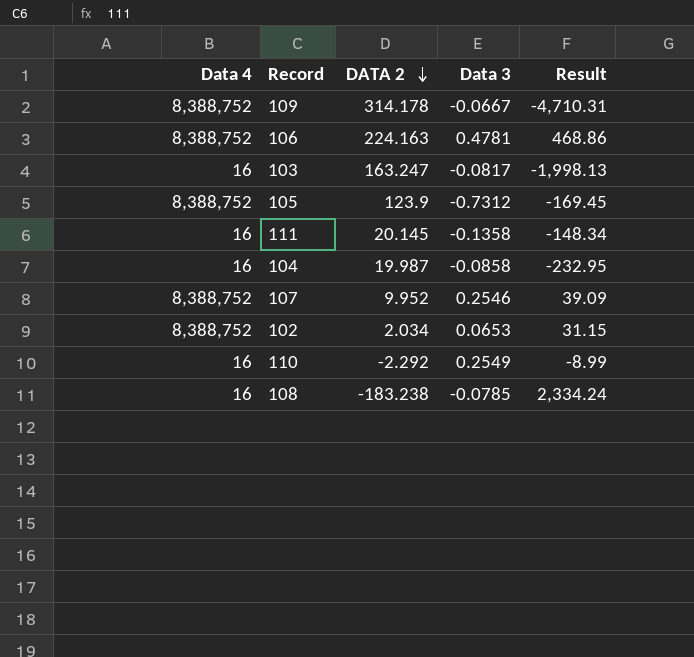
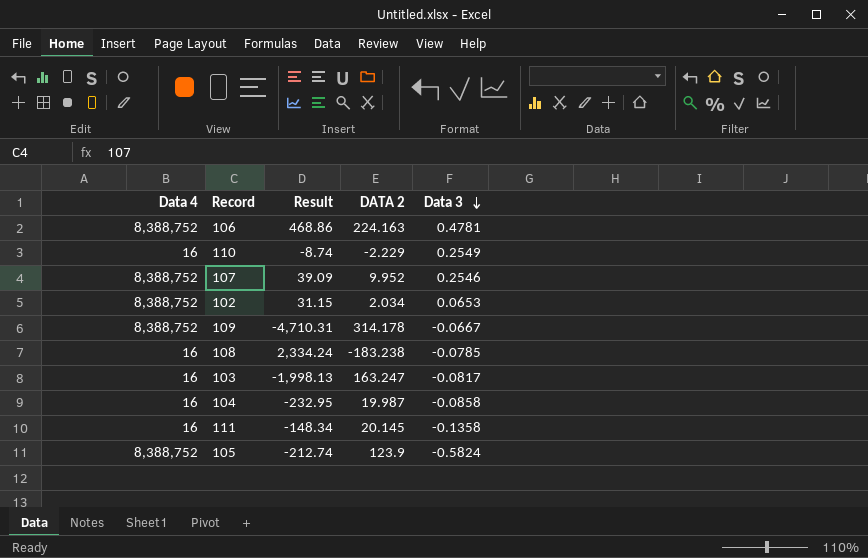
row order: DATA 2 descending -> Data 3 descending
column Result | position: 5 -> 3
110 | Result: -8.99 -> -8.74
110 | DATA 2: -2.292 -> -2.229
105 | Result: -169.45 -> -212.74
105 | Data 3: -0.7312 -> -0.5824

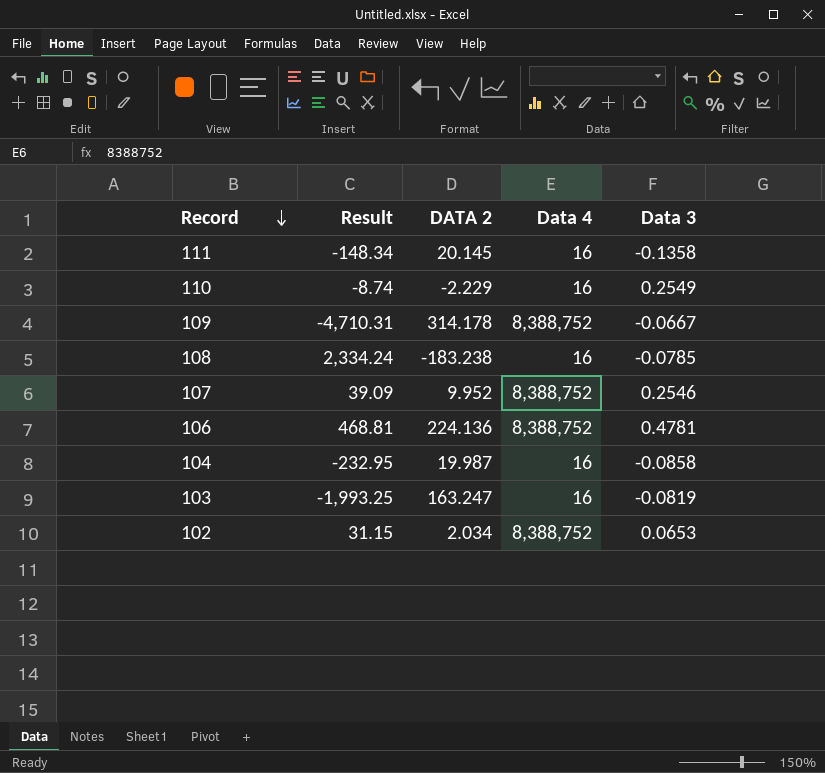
row order: Data 3 descending -> Record descending
column Data 4 | position: 1 -> 4
row 105: 8,388,752 | -212.74 | 123.9 | -0.5824 -> none
106 | Result: 468.86 -> 468.81
106 | DATA 2: 224.163 -> 224.136
103 | Result: -1,998.13 -> -1,993.25
103 | Data 3: -0.0817 -> -0.0819

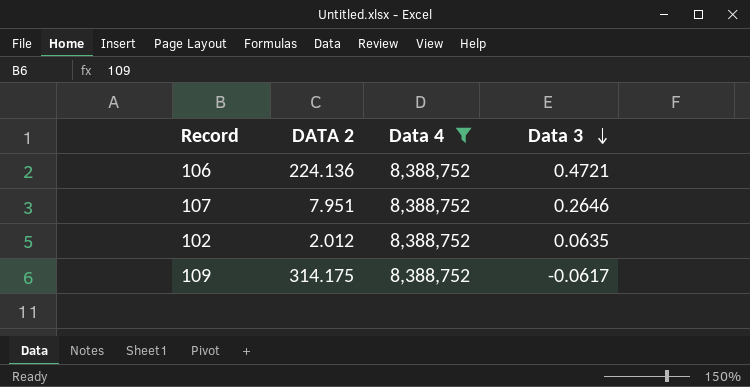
filter: none -> Data 4 = 8,388,752
row order: Record descending -> Data 3 descending
column Result | formula: [DATA 2] / [Data 3] -> none
106 | Data 3: 0.4781 -> 0.4721
107 | DATA 2: 9.952 -> 7.951
107 | Data 3: 0.2546 -> 0.2646
102 | DATA 2: 2.034 -> 2.012
102 | Data 3: 0.0653 -> 0.0635
109 | DATA 2: 314.178 -> 314.175
109 | Data 3: -0.0667 -> -0.0617

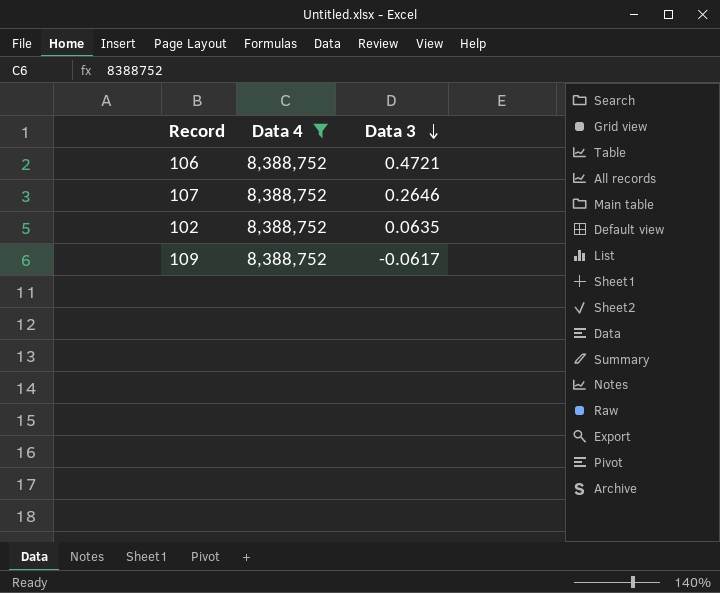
column DATA 2 | position: 2 -> none

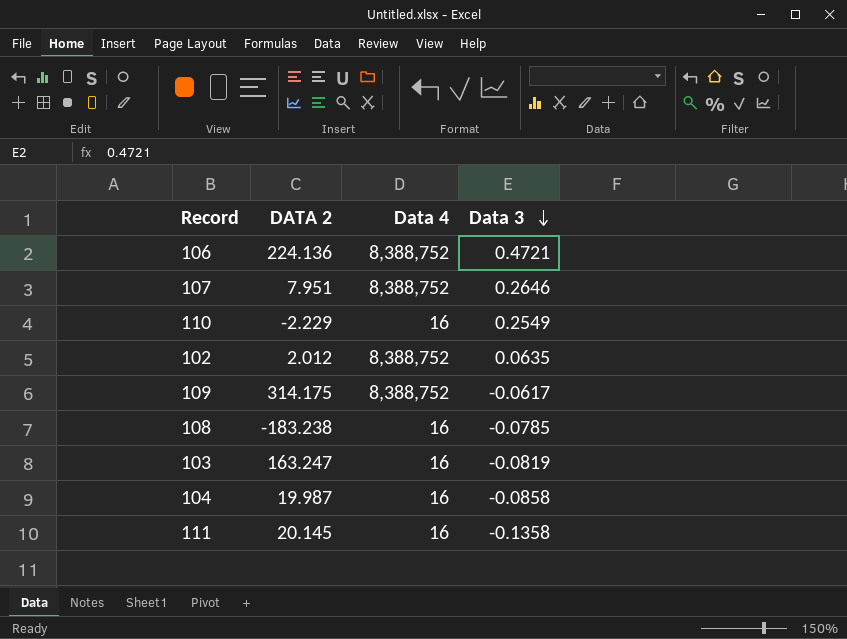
filter: Data 4 = 8,388,752 -> none
column DATA 2 | position: none -> 2

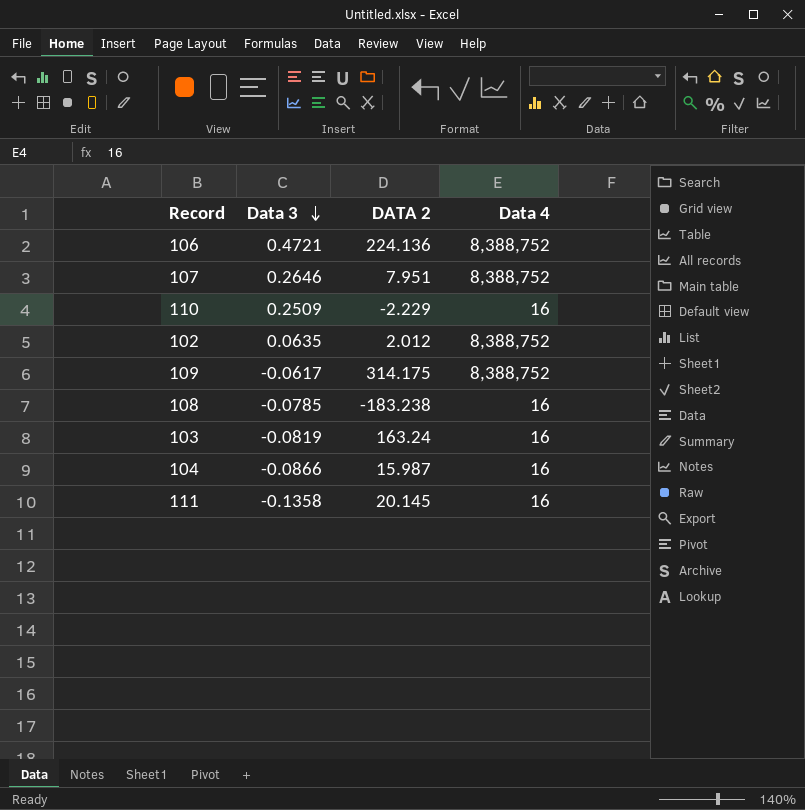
column Data 3 | position: 4 -> 2
110 | Data 3: 0.2549 -> 0.2509
103 | DATA 2: 163.247 -> 163.24
104 | Data 3: -0.0858 -> -0.0866
104 | DATA 2: 19.987 -> 15.987

